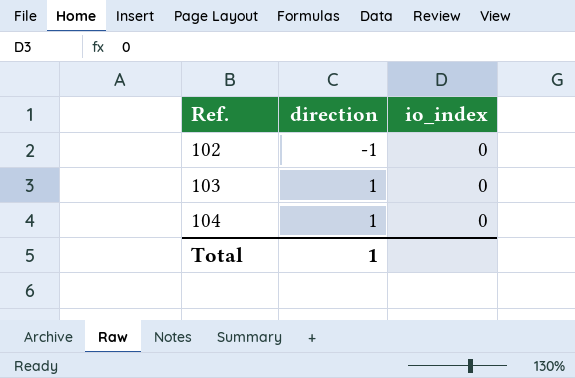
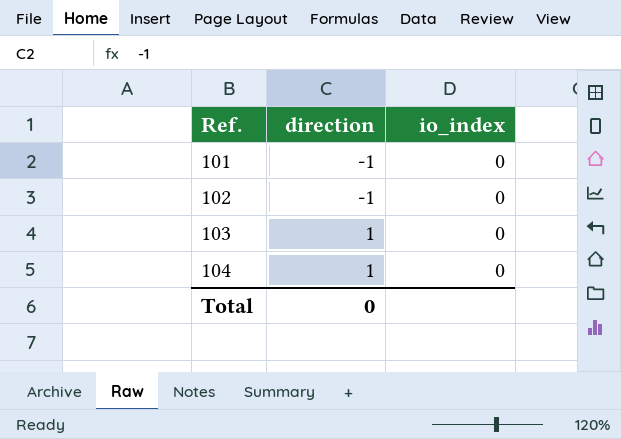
row 101: none -> -1 | 0
Total | direction: 1 -> 0

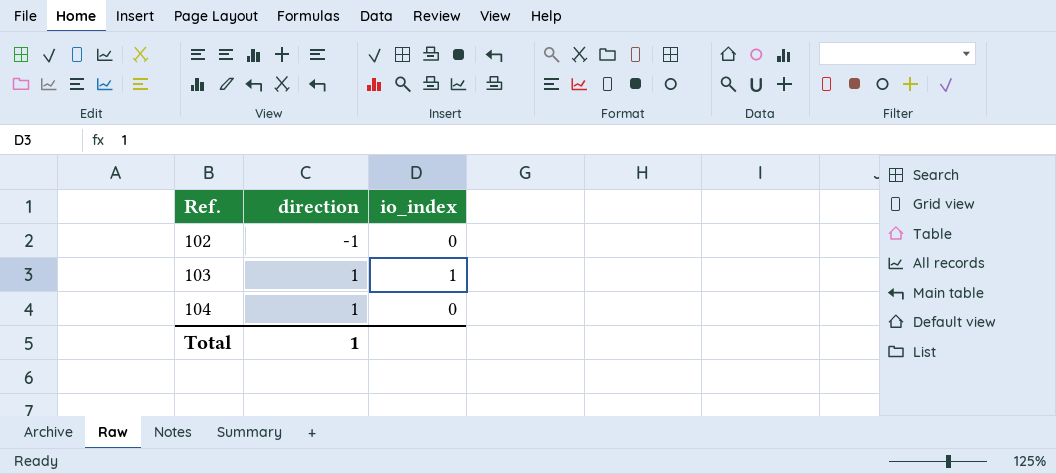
row 101: -1 | 0 -> none
103 | io_index: 0 -> 1
Total | direction: 0 -> 1

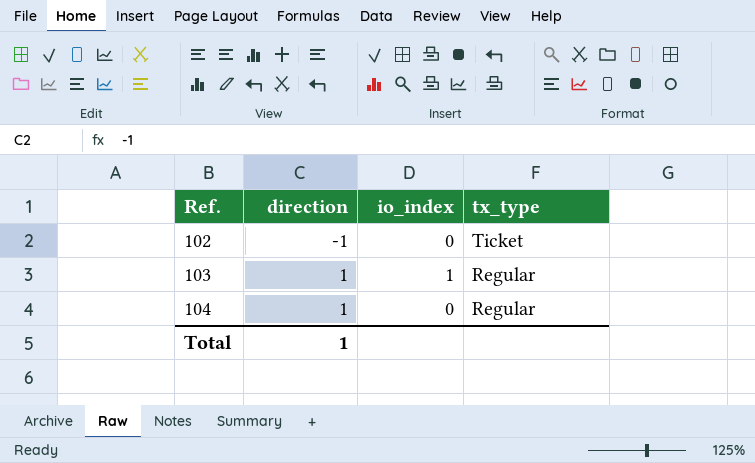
column tx_type | position: none -> 4

